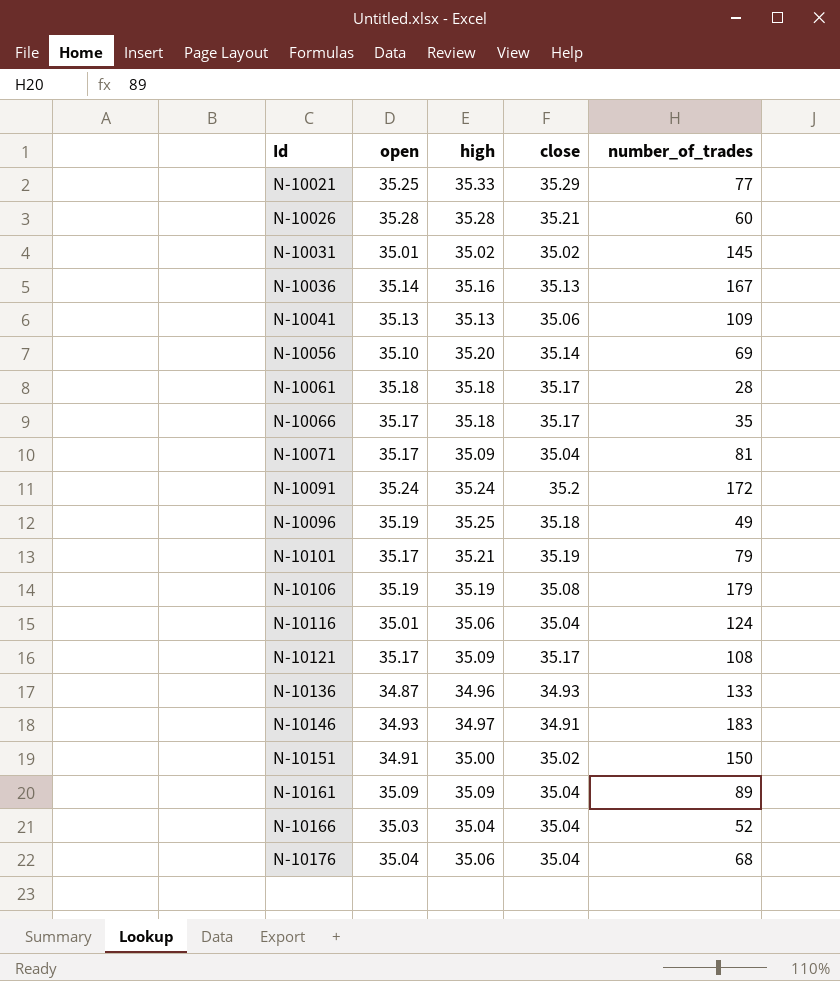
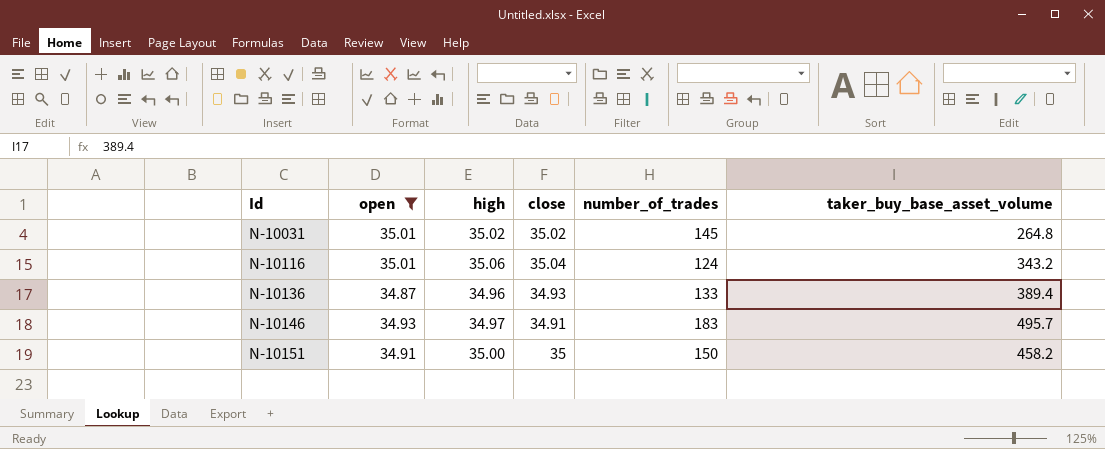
filter: none -> open <= 35.01
column taker_buy_base_asset_volume | position: none -> 6
N-10151 | close: 35.02 -> 35

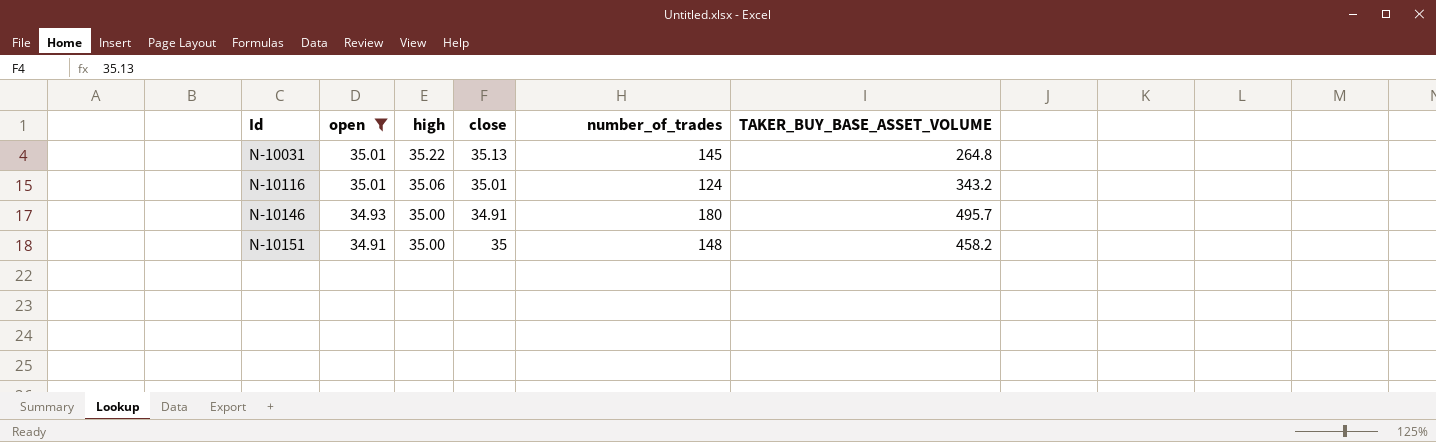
column name: taker_buy_base_asset_volume -> TAKER_BUY_BASE_ASSET_VOLUME
row N-10136: 34.87 | 34.96 | 34.93 | 133 | 389.4 -> none
N-10031 | high: 35.02 -> 35.22
N-10031 | close: 35.02 -> 35.13
N-10116 | close: 35.04 -> 35.01
N-10146 | high: 34.97 -> 35.00
N-10146 | number_of_trades: 183 -> 180
N-10151 | number_of_trades: 150 -> 148

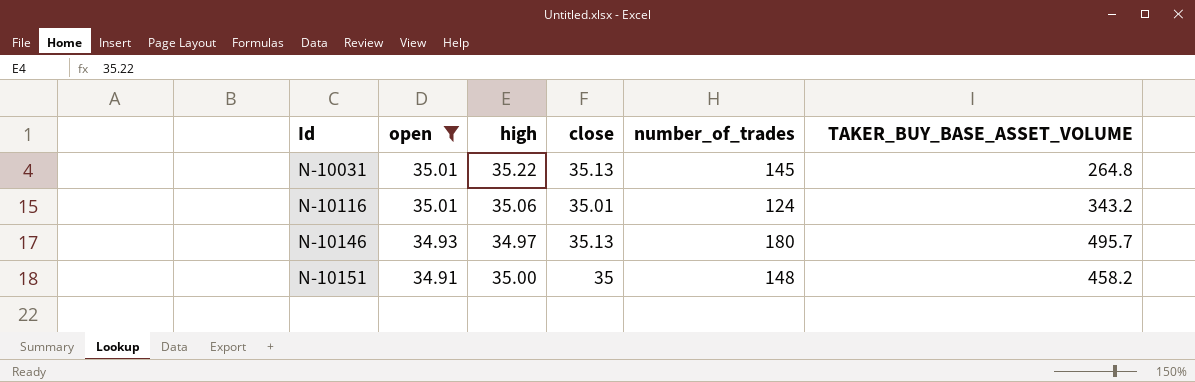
N-10146 | high: 35.00 -> 34.97
N-10146 | close: 34.91 -> 35.13

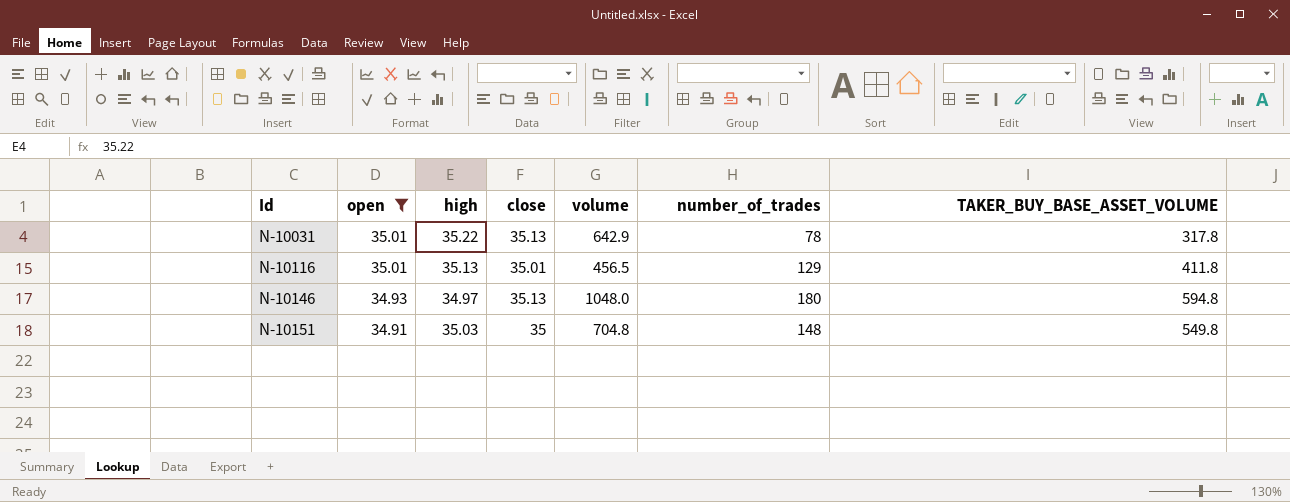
column volume | position: none -> 5
N-10031 | number_of_trades: 145 -> 78
N-10031 | TAKER_BUY_BASE_ASSET_VOLUME: 264.8 -> 317.8
N-10116 | high: 35.06 -> 35.13
N-10116 | number_of_trades: 124 -> 129
N-10116 | TAKER_BUY_BASE_ASSET_VOLUME: 343.2 -> 411.8
N-10146 | TAKER_BUY_BASE_ASSET_VOLUME: 495.7 -> 594.8
N-10151 | high: 35.00 -> 35.03
N-10151 | TAKER_BUY_BASE_ASSET_VOLUME: 458.2 -> 549.8

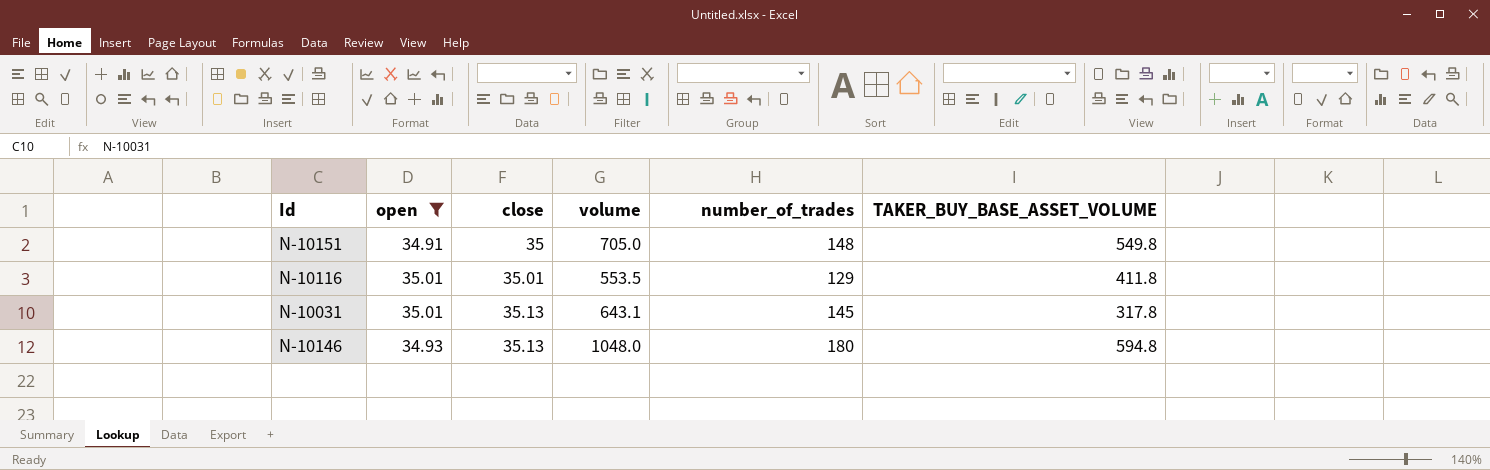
row order: Id ascending -> close ascending
column high | position: 3 -> none
N-10151 | volume: 704.8 -> 705.0
N-10116 | volume: 456.5 -> 553.5
N-10031 | volume: 642.9 -> 643.1
N-10031 | number_of_trades: 78 -> 145

